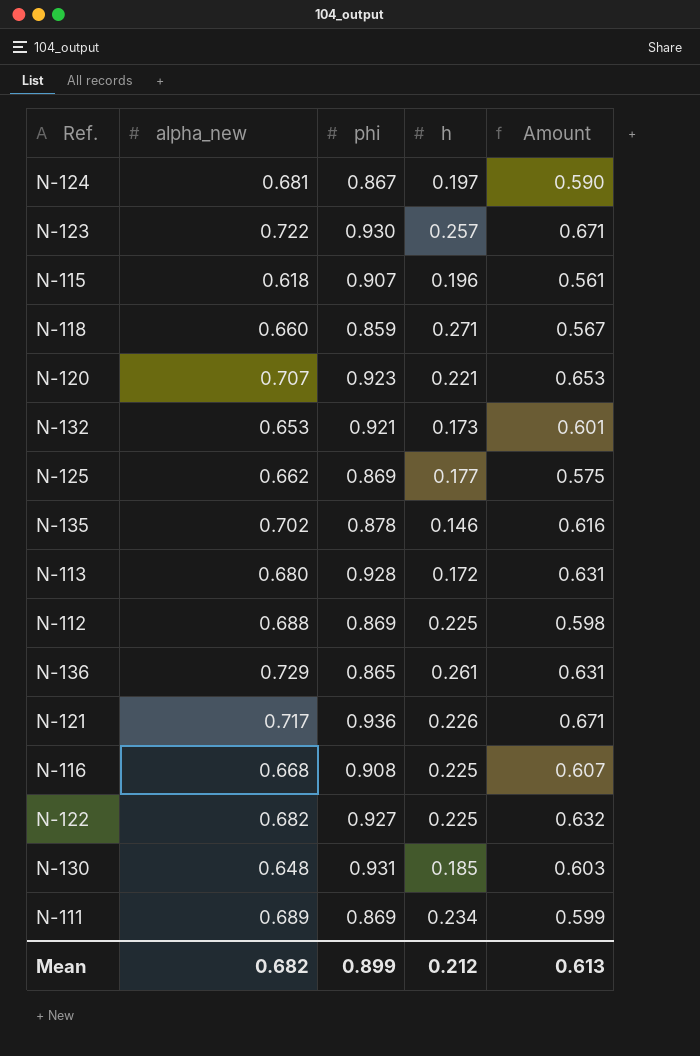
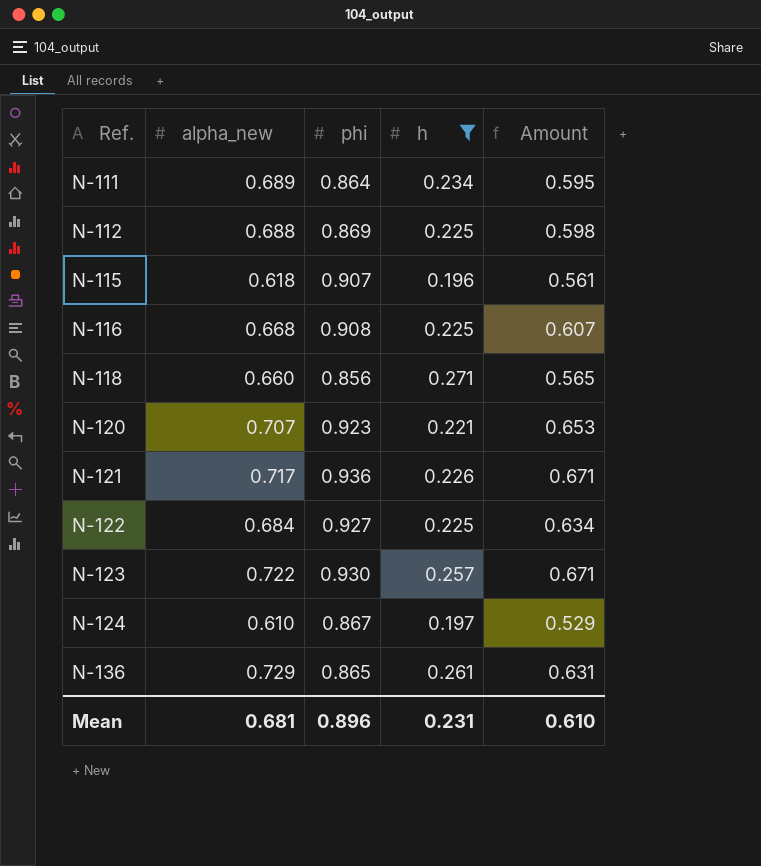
filter: none -> h >= 0.196
row order: none -> Ref. ascending
N-111 | phi: 0.869 -> 0.864
N-111 | Amount: 0.599 -> 0.595
N-118 | phi: 0.859 -> 0.856
N-118 | Amount: 0.567 -> 0.565
N-122 | alpha_new: 0.682 -> 0.684
N-122 | Amount: 0.632 -> 0.634
N-124 | alpha_new: 0.681 -> 0.610
N-124 | Amount: 0.590 -> 0.529
Mean | alpha_new: 0.682 -> 0.681
Mean | phi: 0.899 -> 0.896
Mean | h: 0.212 -> 0.231
Mean | Amount: 0.613 -> 0.610

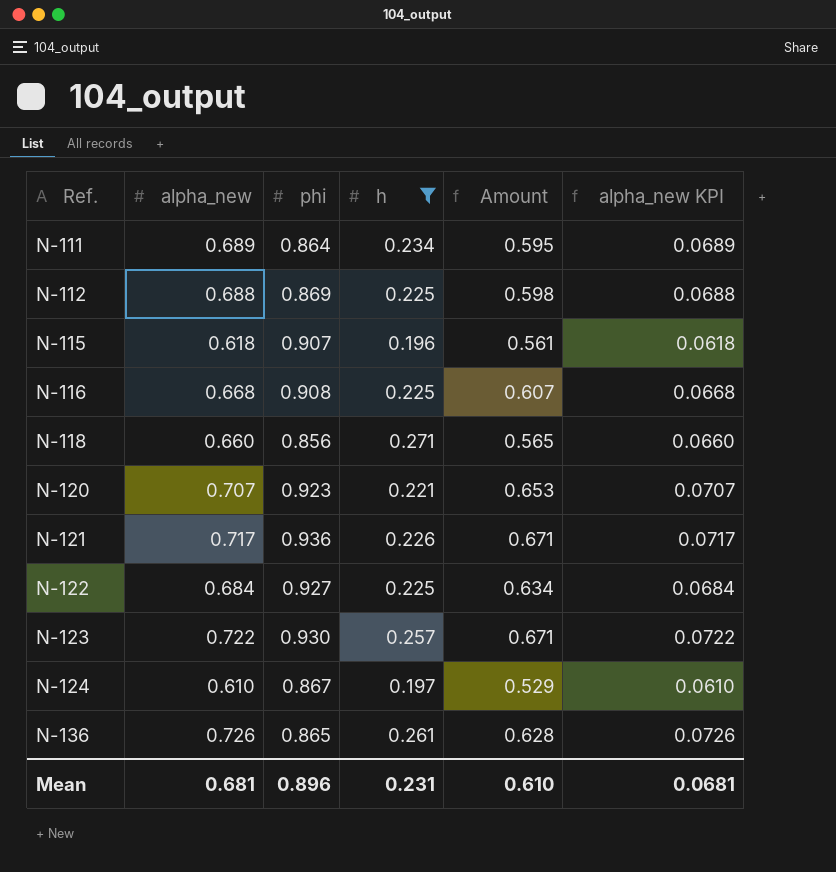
column alpha_new KPI | formula: none -> [alpha_new] * 0.1
N-136 | alpha_new: 0.729 -> 0.726
N-136 | Amount: 0.631 -> 0.628

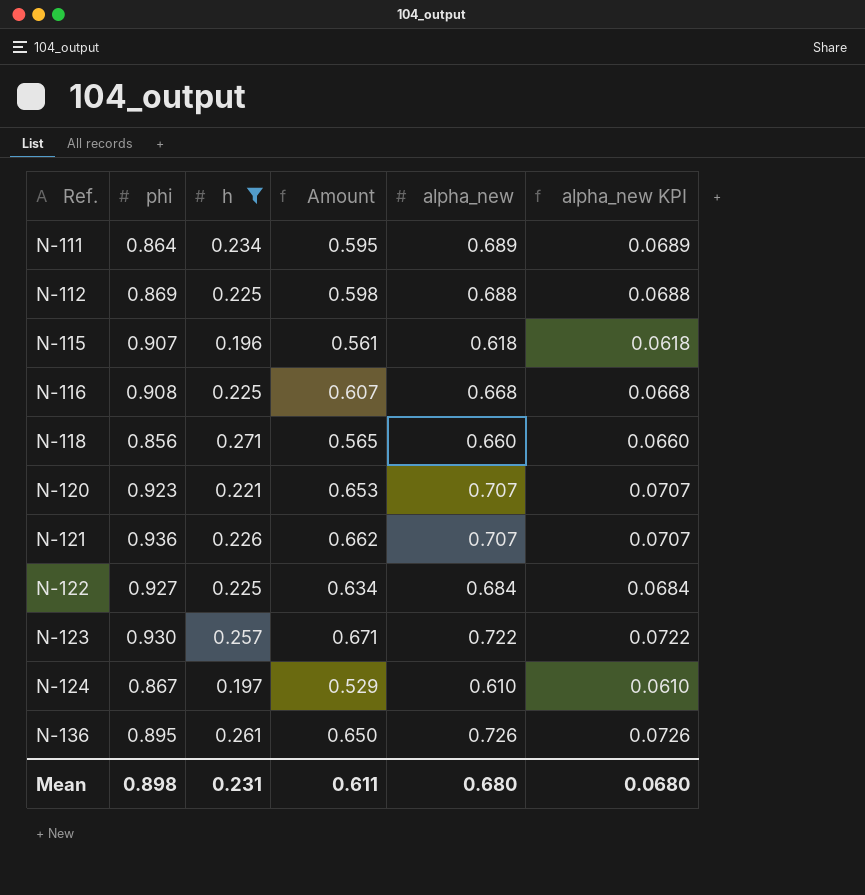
column alpha_new | position: 2 -> 5
N-121 | Amount: 0.671 -> 0.662
N-121 | alpha_new: 0.717 -> 0.707
N-121 | alpha_new KPI: 0.0717 -> 0.0707
N-136 | phi: 0.865 -> 0.895
N-136 | Amount: 0.628 -> 0.650
Mean | phi: 0.896 -> 0.898
Mean | Amount: 0.610 -> 0.611
Mean | alpha_new: 0.681 -> 0.680
Mean | alpha_new KPI: 0.0681 -> 0.0680

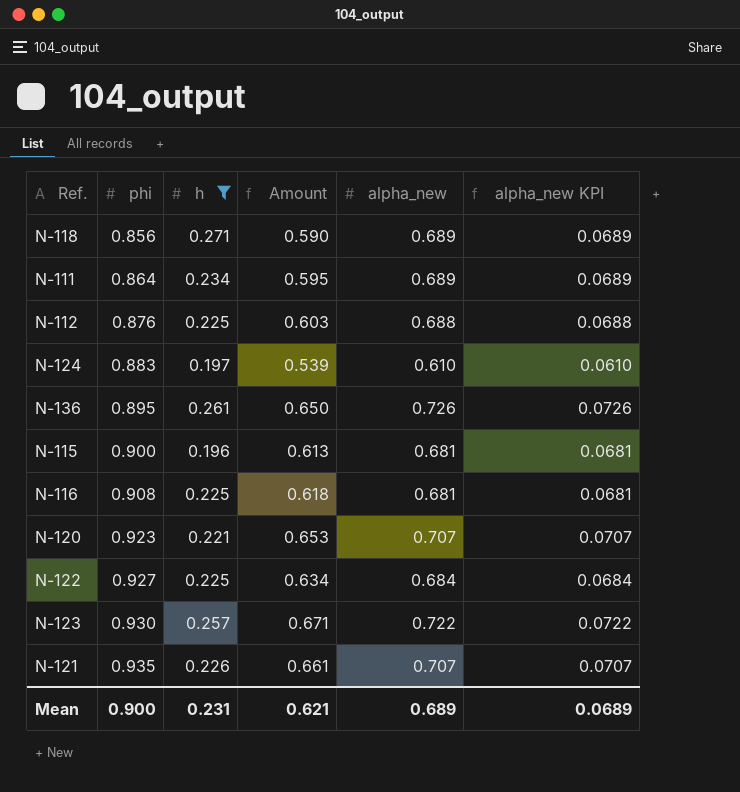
row order: Ref. ascending -> phi ascending
N-118 | Amount: 0.565 -> 0.590
N-118 | alpha_new: 0.660 -> 0.689
N-118 | alpha_new KPI: 0.0660 -> 0.0689
N-112 | phi: 0.869 -> 0.876
N-112 | Amount: 0.598 -> 0.603
N-124 | phi: 0.867 -> 0.883
N-124 | Amount: 0.529 -> 0.539
N-115 | phi: 0.907 -> 0.900
N-115 | Amount: 0.561 -> 0.613
N-115 | alpha_new: 0.618 -> 0.681
N-115 | alpha_new KPI: 0.0618 -> 0.0681
N-116 | Amount: 0.607 -> 0.618
N-116 | alpha_new: 0.668 -> 0.681
N-116 | alpha_new KPI: 0.0668 -> 0.0681
N-121 | phi: 0.936 -> 0.935
N-121 | Amount: 0.662 -> 0.661
Mean | phi: 0.898 -> 0.900
Mean | Amount: 0.611 -> 0.621
Mean | alpha_new: 0.680 -> 0.689
Mean | alpha_new KPI: 0.0680 -> 0.0689

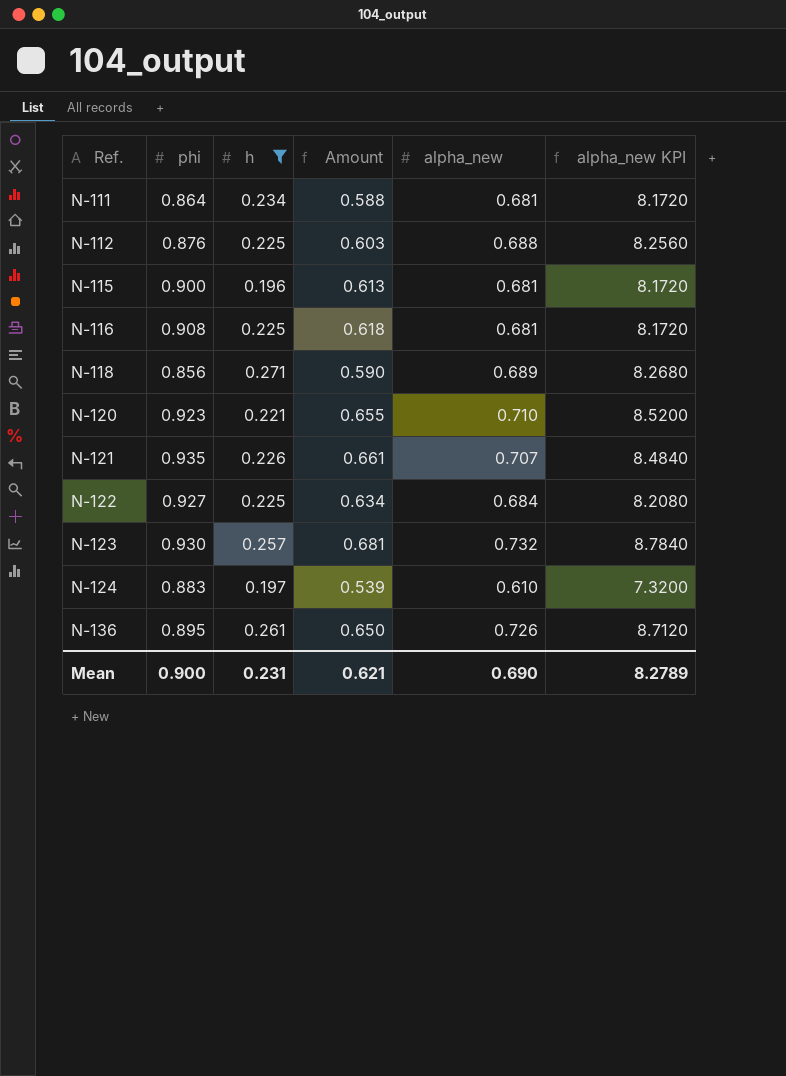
row order: phi ascending -> Ref. ascending
column alpha_new KPI | formula: [alpha_new] * 0.1 -> [alpha_new] * 12
N-111 | Amount: 0.595 -> 0.588
N-111 | alpha_new: 0.689 -> 0.681
N-120 | Amount: 0.653 -> 0.655
N-120 | alpha_new: 0.707 -> 0.710
N-123 | Amount: 0.671 -> 0.681
N-123 | alpha_new: 0.722 -> 0.732
Mean | alpha_new: 0.689 -> 0.690
Mean | alpha_new KPI: 0.0689 -> 8.2789

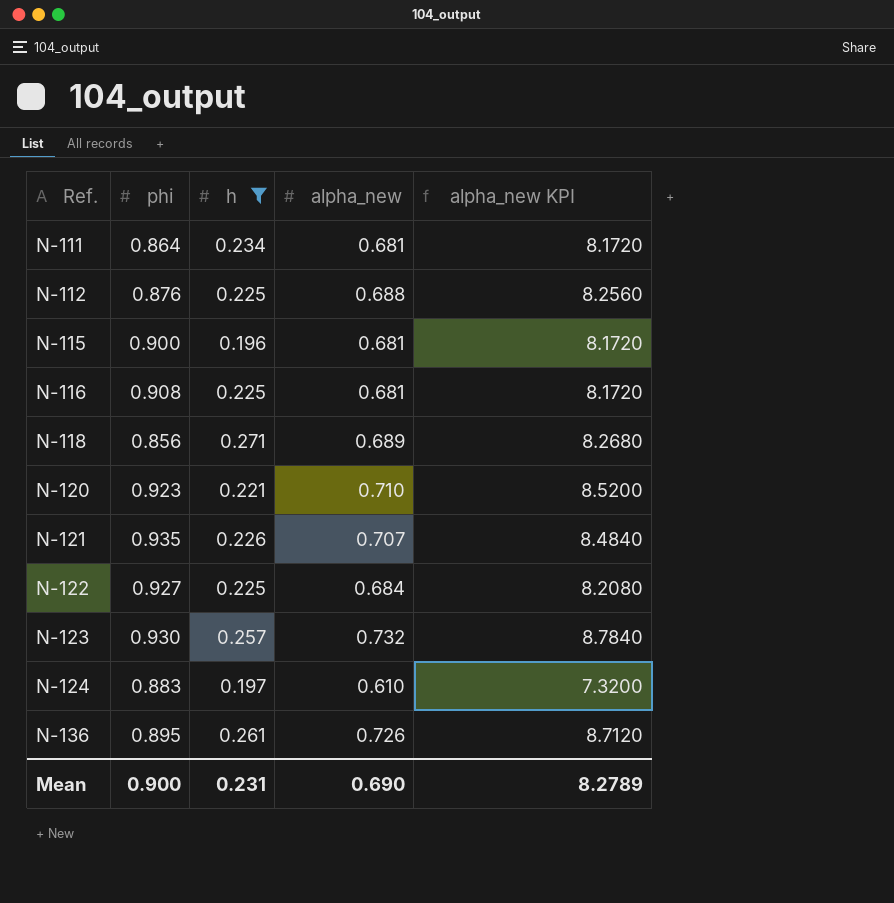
column Amount | formula: [phi] * [alpha_new] -> none

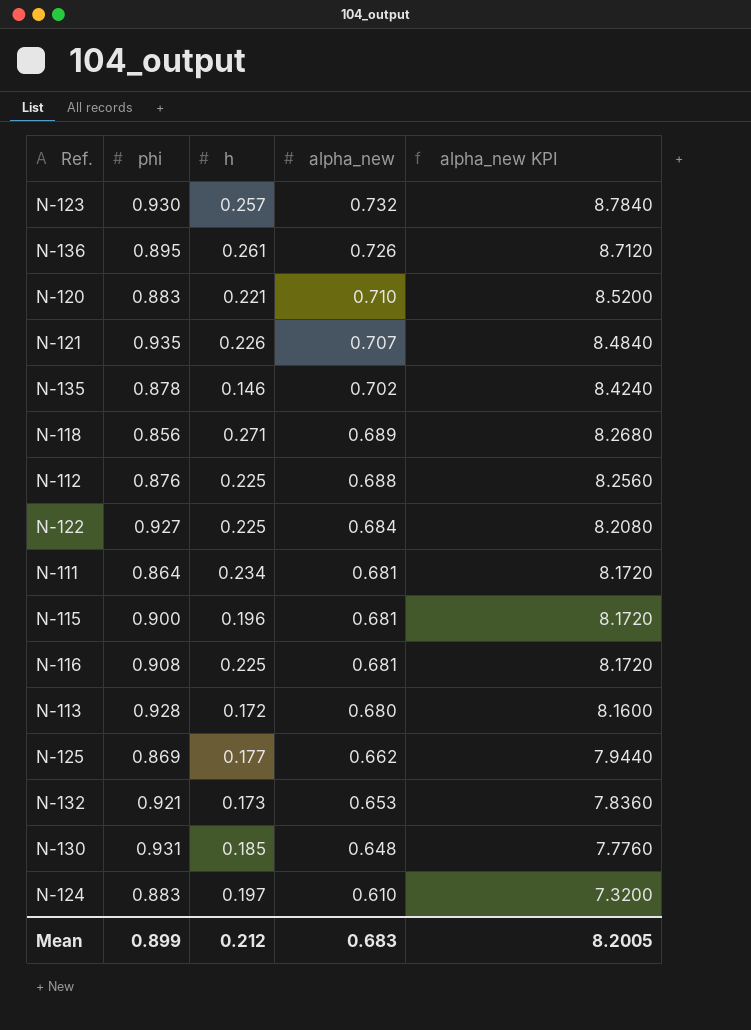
filter: h >= 0.196 -> none
row order: Ref. ascending -> alpha_new descending
N-120 | phi: 0.923 -> 0.883
Mean | phi: 0.900 -> 0.899
Mean | h: 0.231 -> 0.212
Mean | alpha_new: 0.690 -> 0.683
Mean | alpha_new KPI: 8.2789 -> 8.2005

